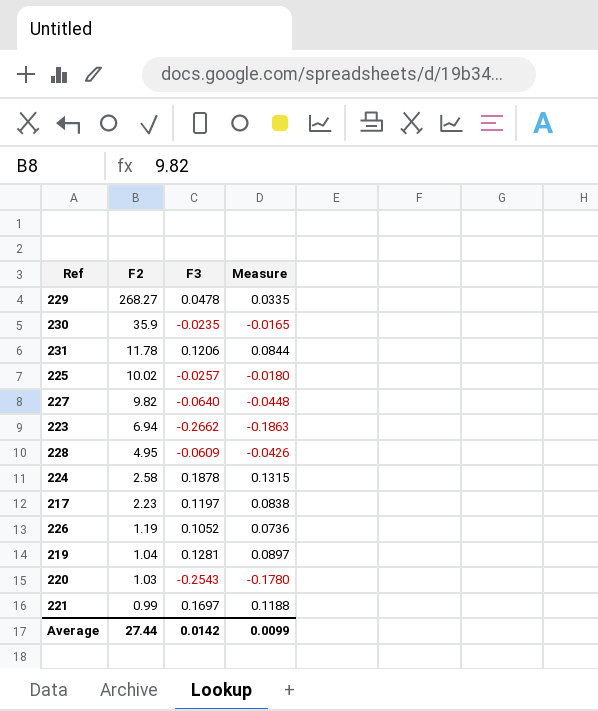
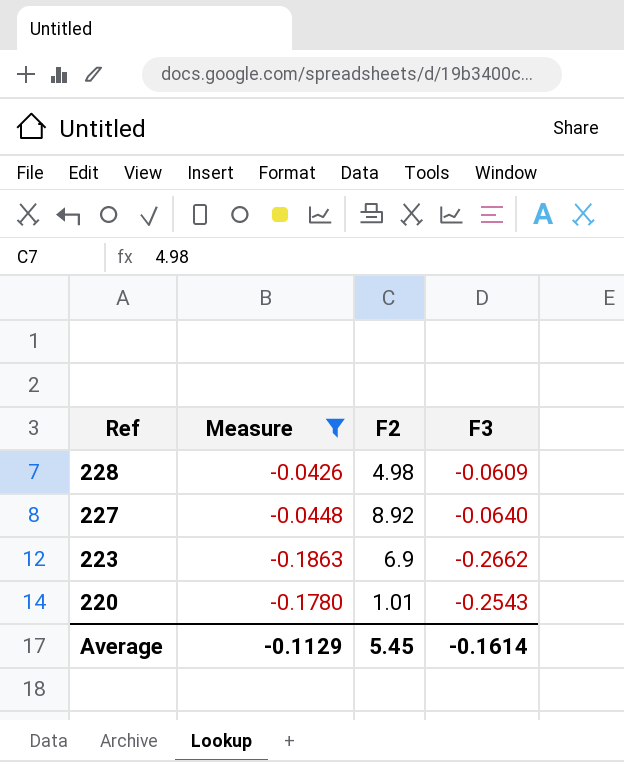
filter: none -> Measure <= -0.0426
row order: F2 descending -> Ref descending
column Measure | position: 4 -> 2
228 | F2: 4.95 -> 4.98
227 | F2: 9.82 -> 8.92
223 | F2: 6.94 -> 6.9
220 | F2: 1.03 -> 1.01
Average | Measure: 0.0099 -> -0.1129
Average | F2: 27.44 -> 5.45
Average | F3: 0.0142 -> -0.1614

